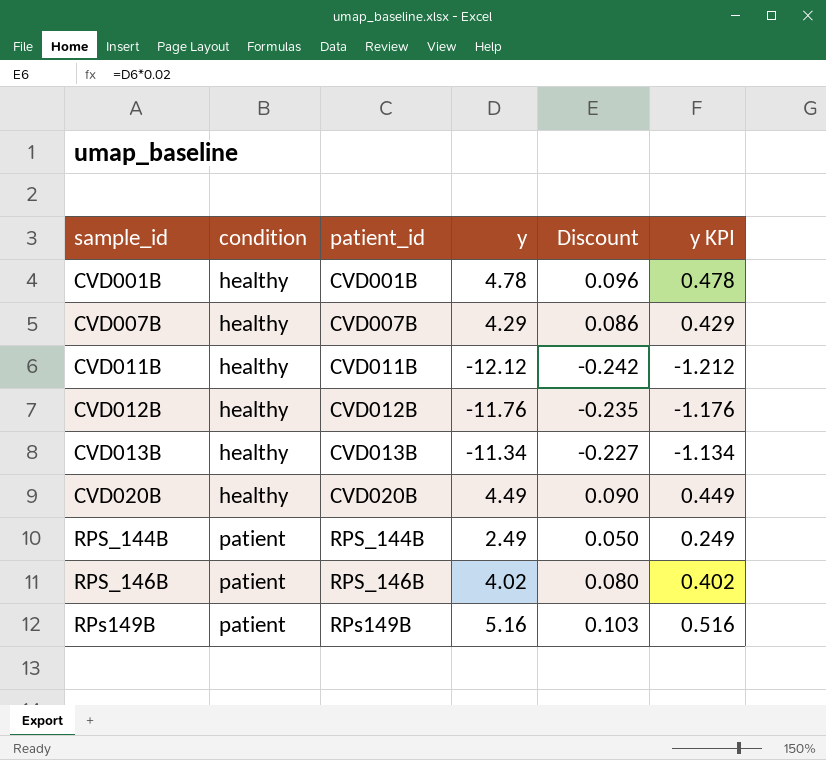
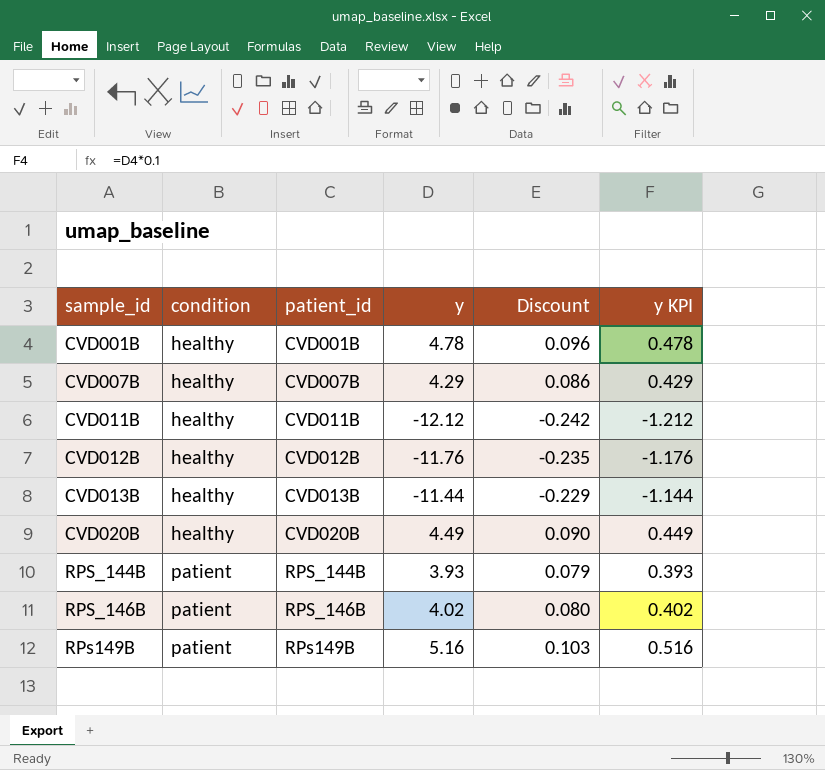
CVD013B | y: -11.34 -> -11.44
CVD013B | Discount: -0.227 -> -0.229
CVD013B | y KPI: -1.134 -> -1.144
RPS_144B | y: 2.49 -> 3.93
RPS_144B | Discount: 0.050 -> 0.079
RPS_144B | y KPI: 0.249 -> 0.393

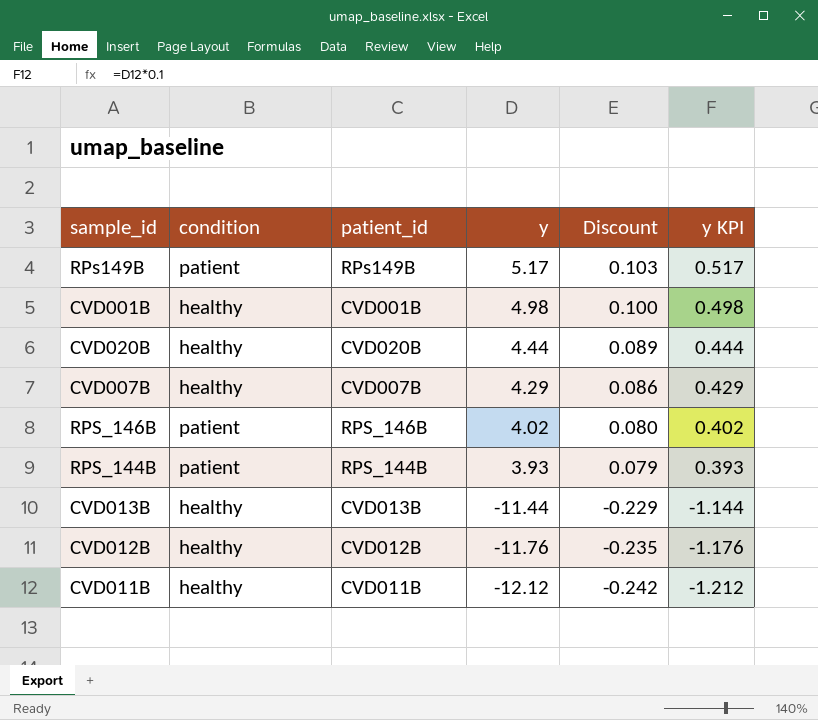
row order: condition ascending -> y descending
RPs149B | y: 5.16 -> 5.17
RPs149B | y KPI: 0.516 -> 0.517
CVD001B | y: 4.78 -> 4.98
CVD001B | Discount: 0.096 -> 0.100
CVD001B | y KPI: 0.478 -> 0.498
CVD020B | y: 4.49 -> 4.44
CVD020B | Discount: 0.090 -> 0.089
CVD020B | y KPI: 0.449 -> 0.444

